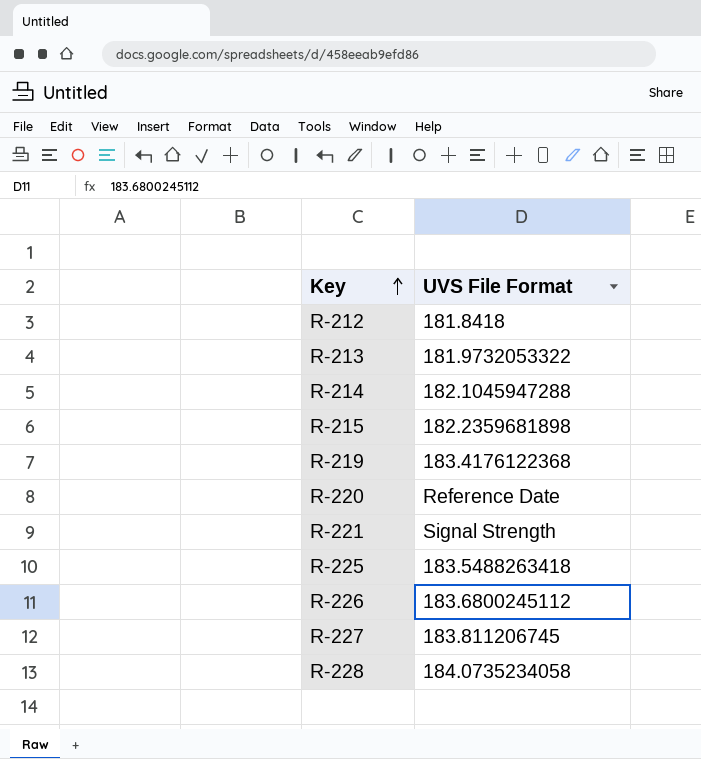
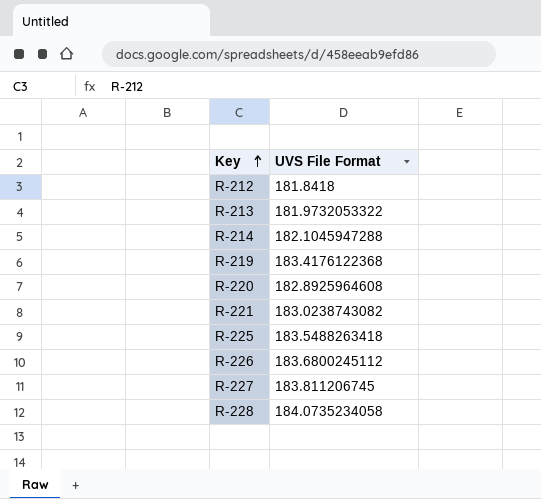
row R-215: 182.2359681898 -> none
R-220 | UVS File Format: Reference Date -> 182.8925964608
R-221 | UVS File Format: Signal Strength -> 183.0238743082

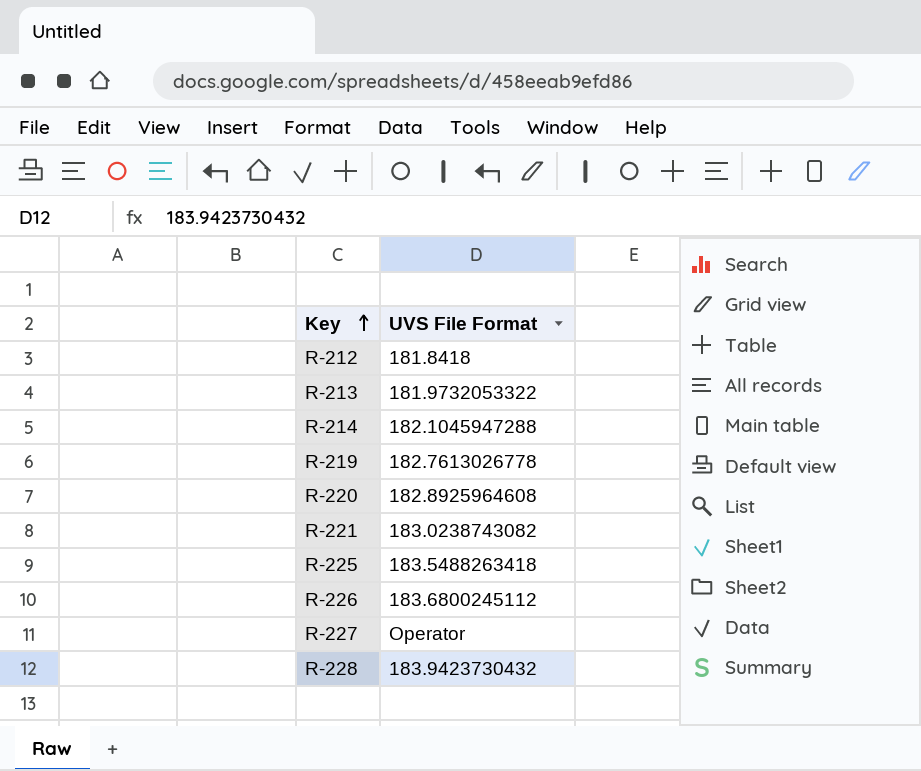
R-219 | UVS File Format: 183.4176122368 -> 182.7613026778
R-227 | UVS File Format: 183.811206745 -> Operator
R-228 | UVS File Format: 184.0735234058 -> 183.9423730432

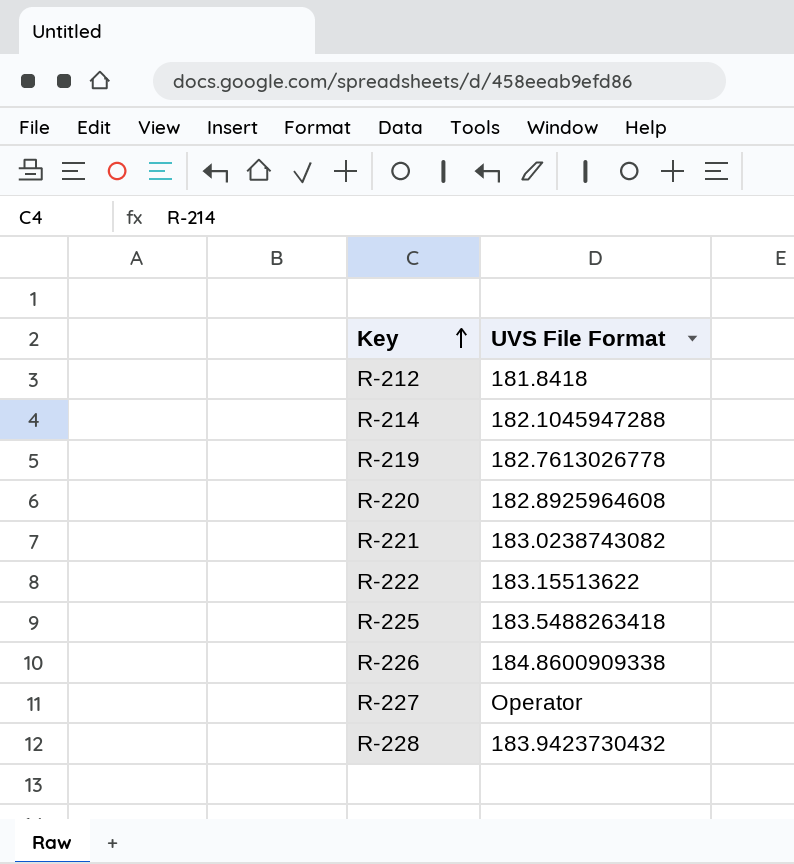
row R-213: 181.9732053322 -> none
row R-222: none -> 183.15513622
R-226 | UVS File Format: 183.6800245112 -> 184.8600909338

